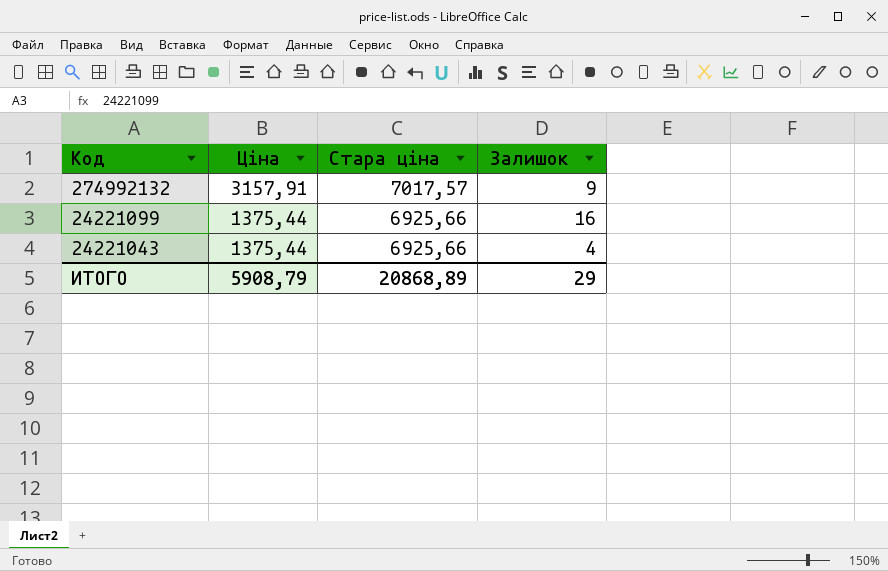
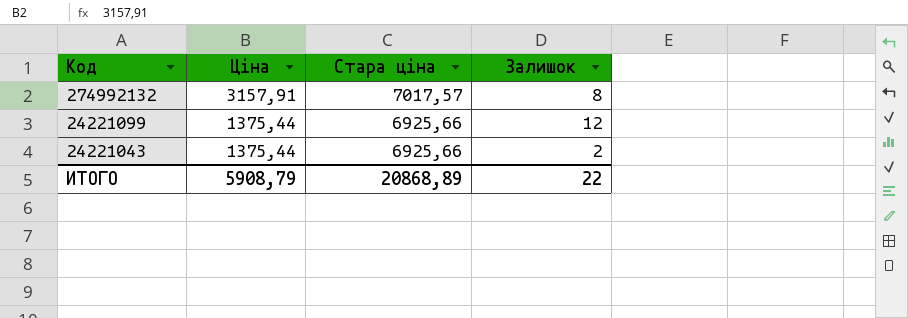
274992132 | Залишок: 9 -> 8
24221099 | Залишок: 16 -> 12
24221043 | Залишок: 4 -> 2
ИТОГО | Залишок: 29 -> 22

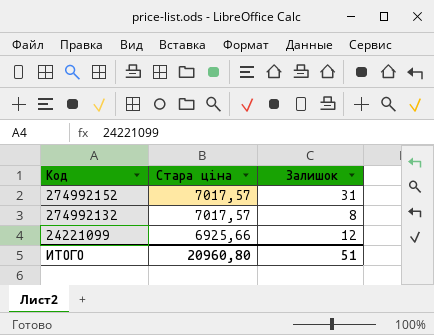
column Ціна | position: 2 -> none
row 24221043: 1375,44 | 6925,66 | 2 -> none
row 274992152: none -> 7017,57 | 31
ИТОГО | Стара ціна: 20868,89 -> 20960,80
ИТОГО | Залишок: 22 -> 51

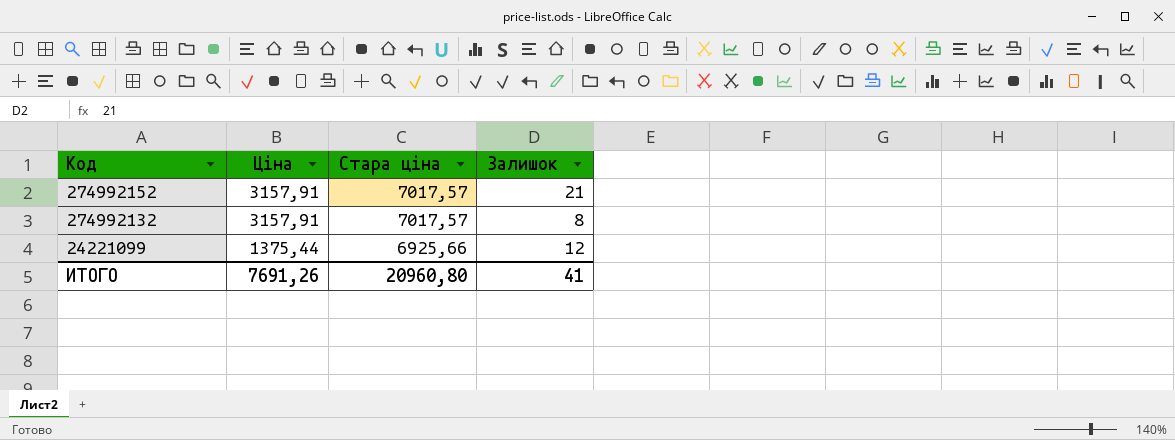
column Ціна | position: none -> 2
274992152 | Залишок: 31 -> 21
ИТОГО | Залишок: 51 -> 41

